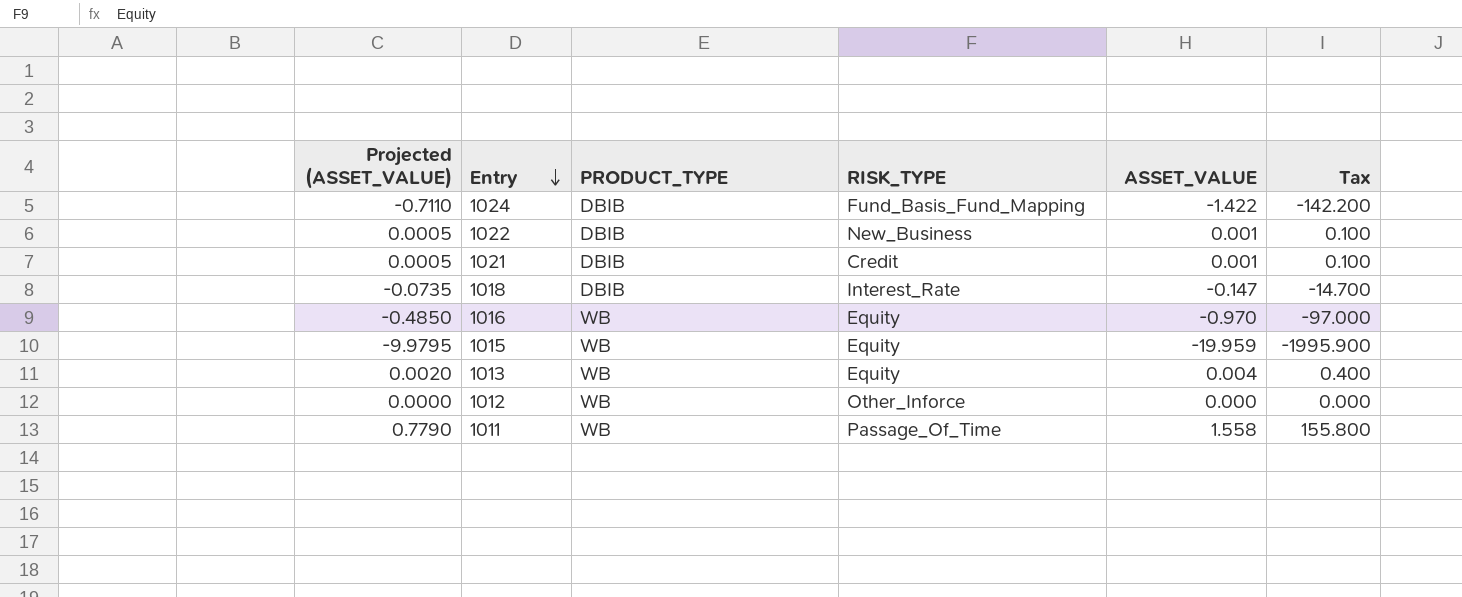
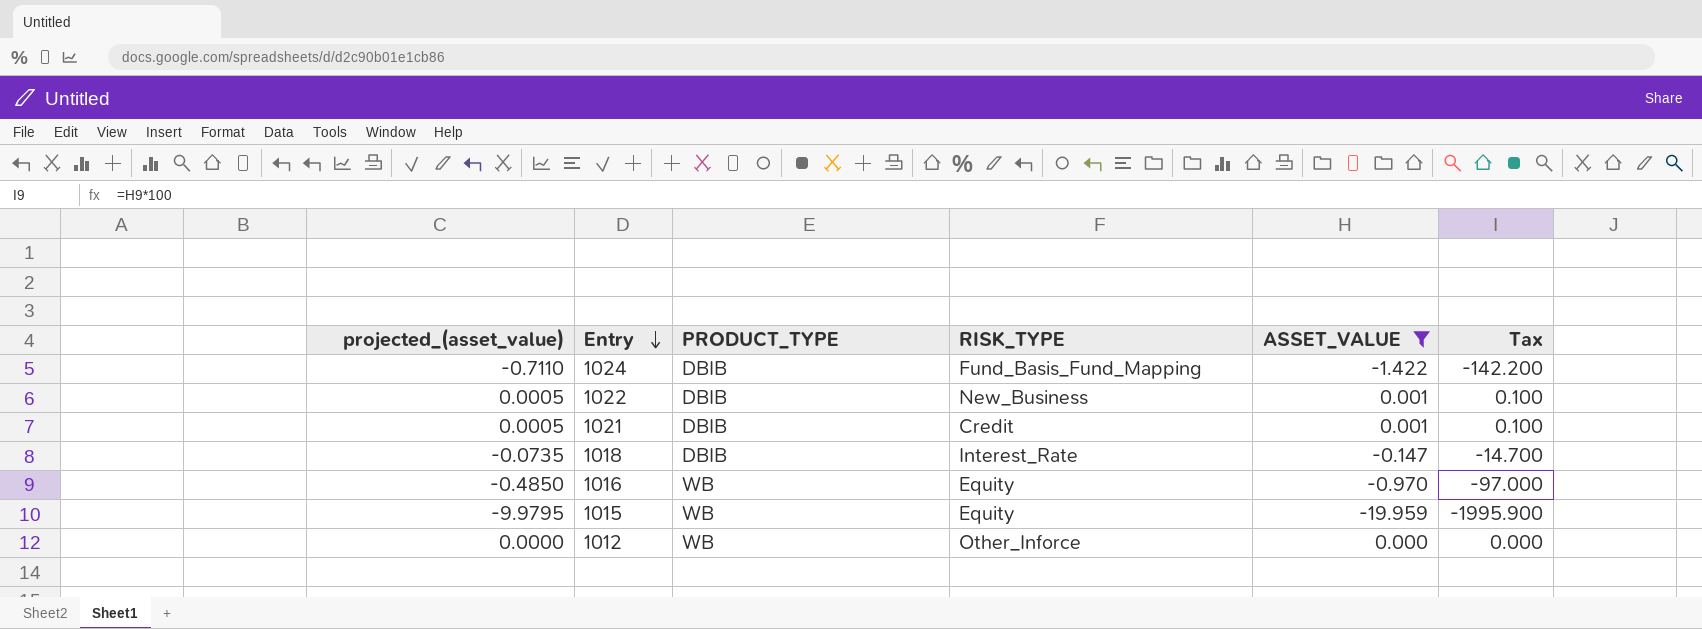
filter: none -> ASSET_VALUE <= 0.001
column name: Projected (ASSET_VALUE) -> projected_(asset_value)

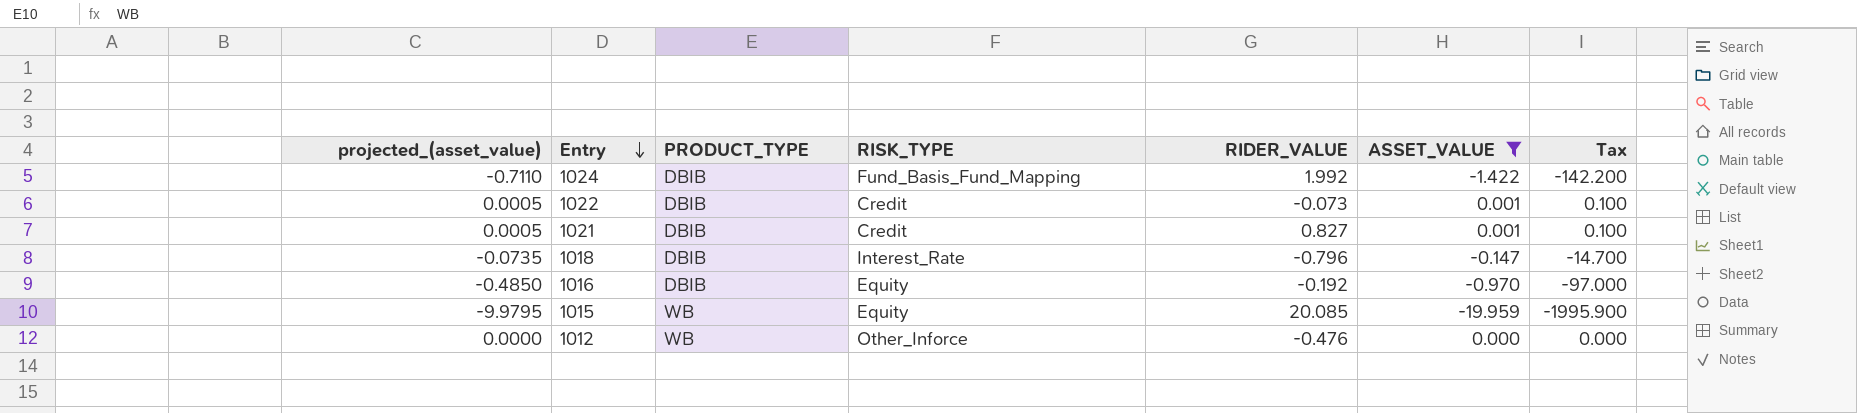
column RIDER_VALUE | position: none -> 5
1022 | RISK_TYPE: New_Business -> Credit
1016 | PRODUCT_TYPE: WB -> DBIB

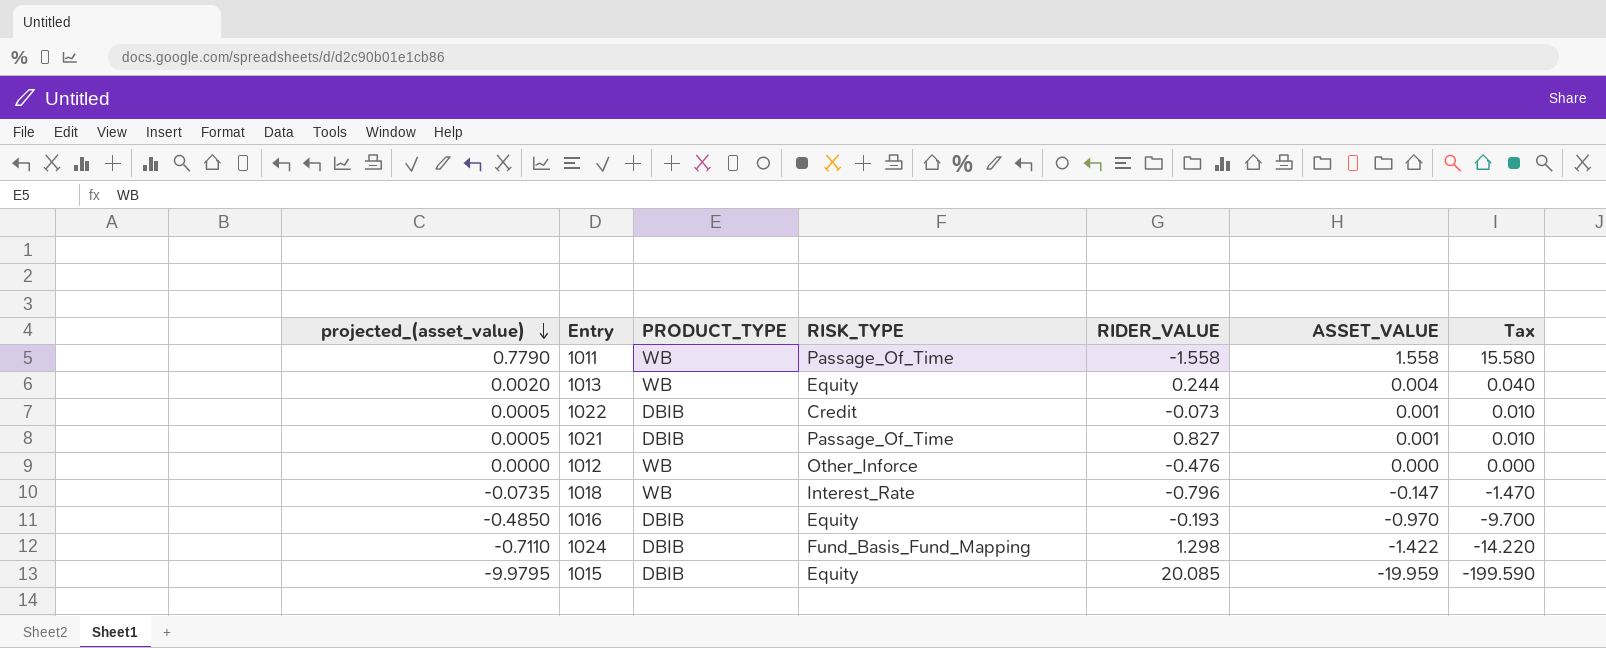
filter: ASSET_VALUE <= 0.001 -> none
row order: Entry descending -> projected_(asset_value) descending
column Tax | formula: [ASSET_VALUE] * 100 -> [ASSET_VALUE] * 10
1021 | RISK_TYPE: Credit -> Passage_Of_Time
1018 | PRODUCT_TYPE: DBIB -> WB
1016 | RIDER_VALUE: -0.192 -> -0.193
1024 | RIDER_VALUE: 1.992 -> 1.298
1015 | PRODUCT_TYPE: WB -> DBIB

